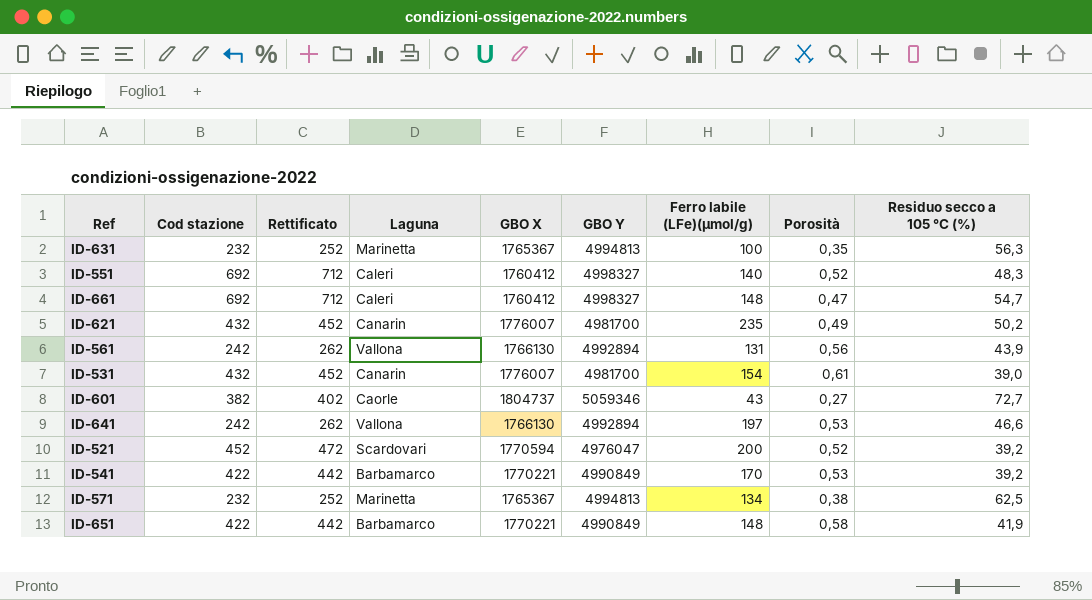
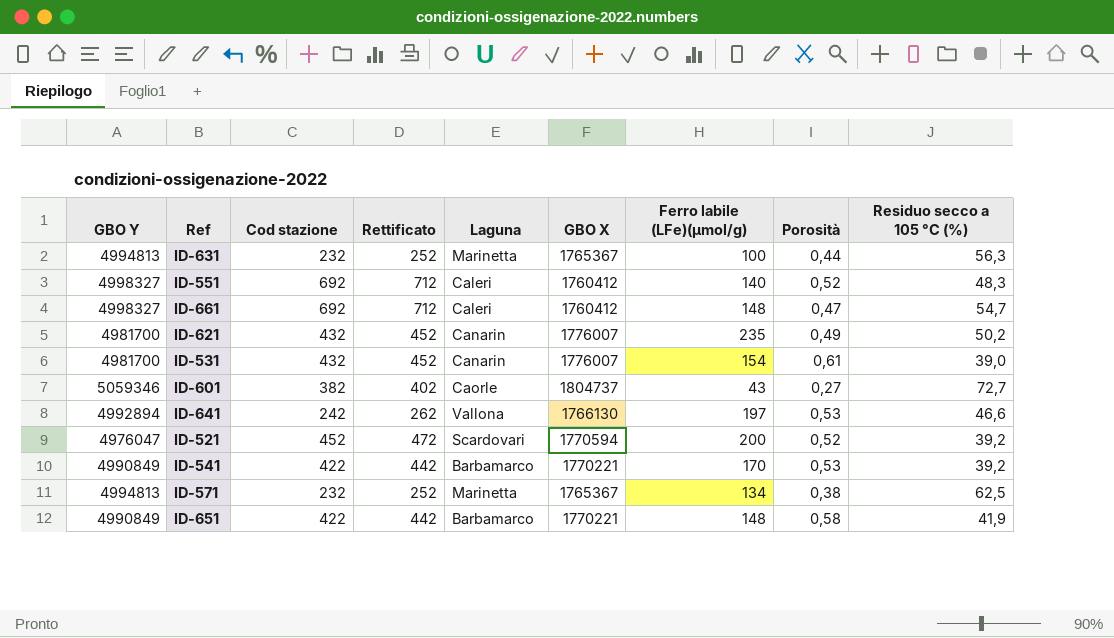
column GBO Y | position: 6 -> 1
row ID-561: 242 | 262 | Vallona | 1766130 | 4992894 | 131 | 0,56 | 43,9 -> none
ID-631 | Porosità: 0,35 -> 0,44

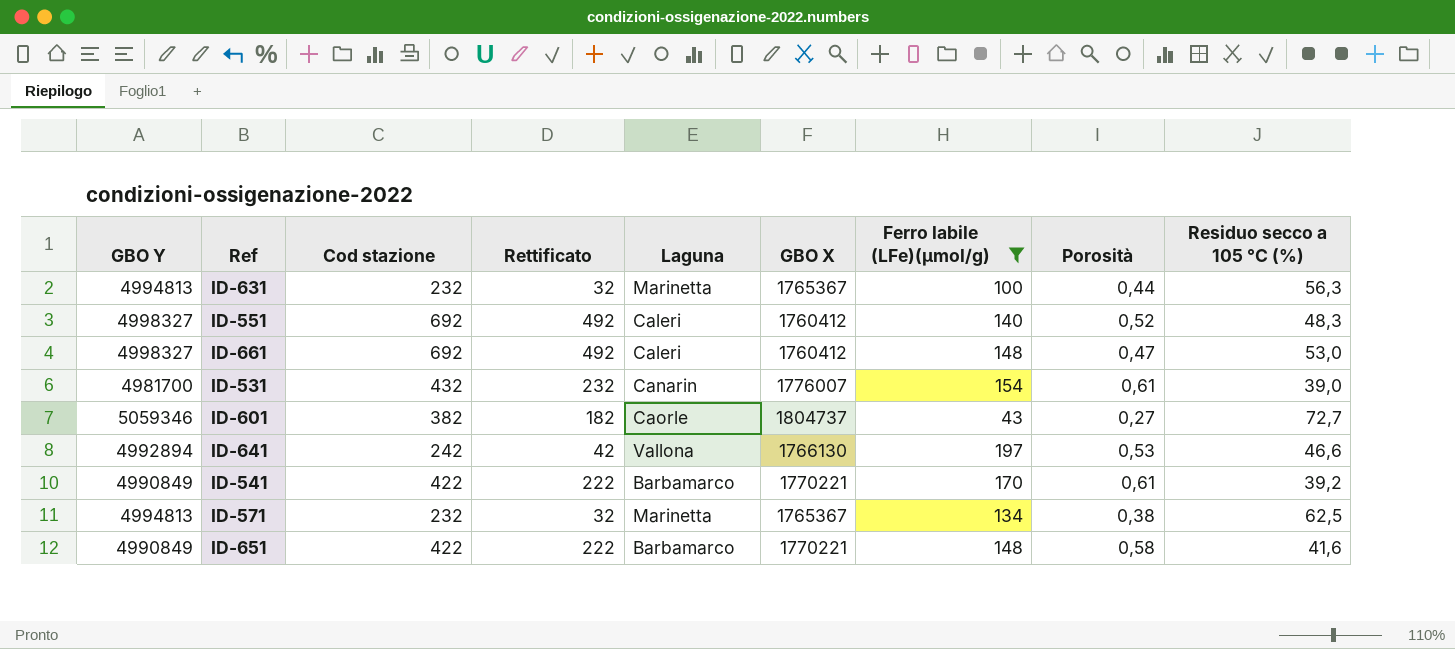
filter: none -> Ferro labile (LFe)(µmol/g) <= 197
column Rettificato | formula: [Cod stazione] + 20 -> [Cod stazione] - 200
ID-661 | Residuo secco a 105 °C (%): 54,7 -> 53,0
ID-541 | Porosità: 0,53 -> 0,61
ID-651 | Residuo secco a 105 °C (%): 41,9 -> 41,6

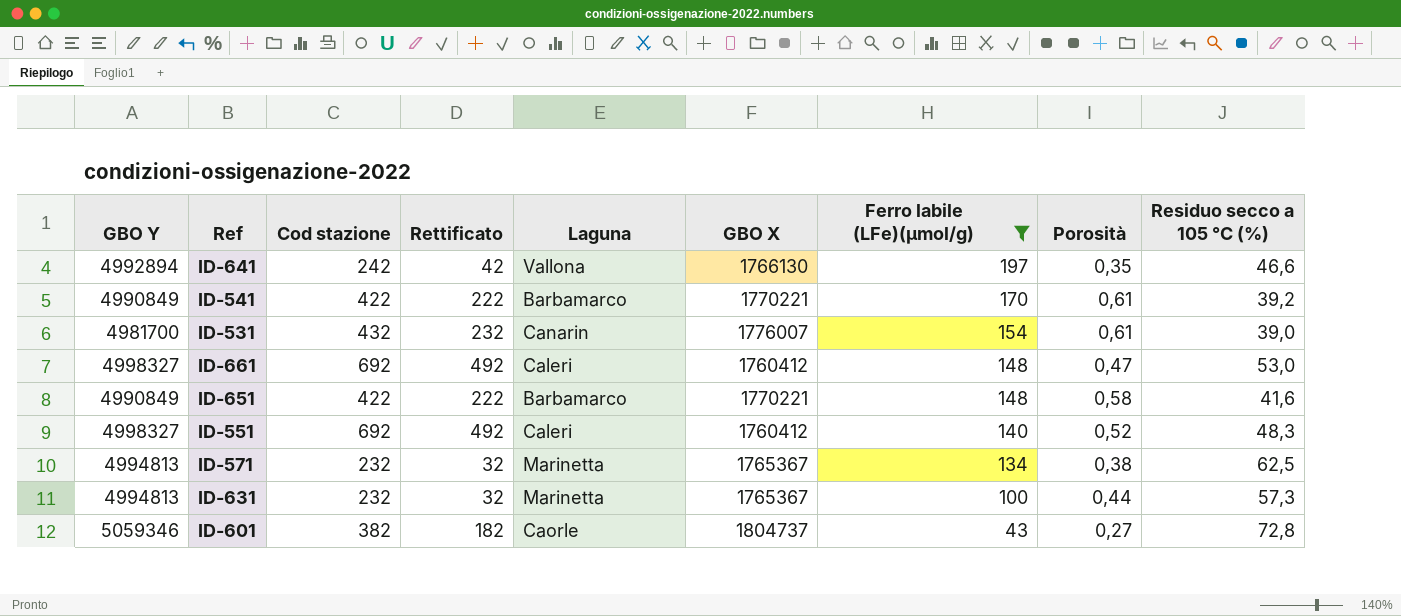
row order: none -> Ferro labile (LFe)(µmol/g) descending
ID-641 | Porosità: 0,53 -> 0,35
ID-631 | Residuo secco a 105 °C (%): 56,3 -> 57,3
ID-601 | Residuo secco a 105 °C (%): 72,7 -> 72,8

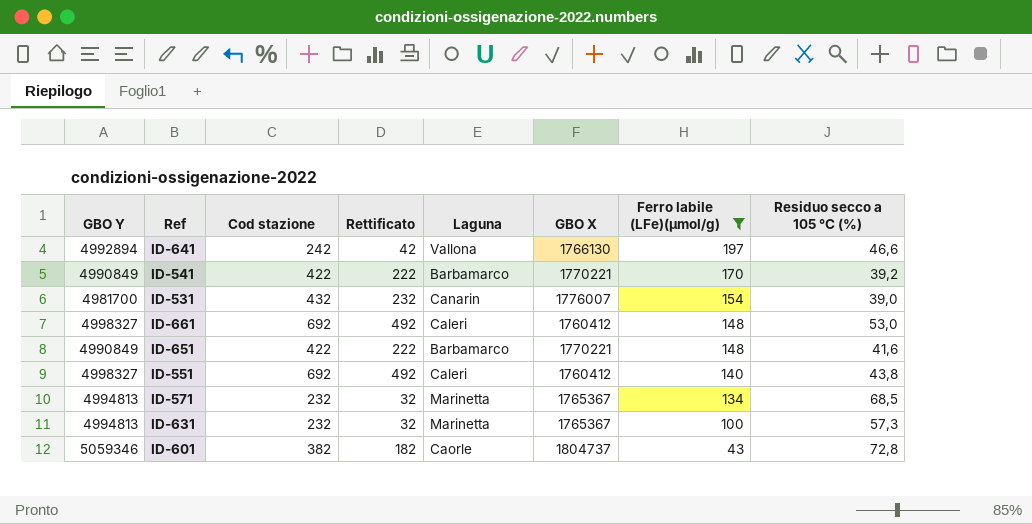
column Porosità | position: 8 -> none
ID-551 | Residuo secco a 105 °C (%): 48,3 -> 43,8
ID-571 | Residuo secco a 105 °C (%): 62,5 -> 68,5

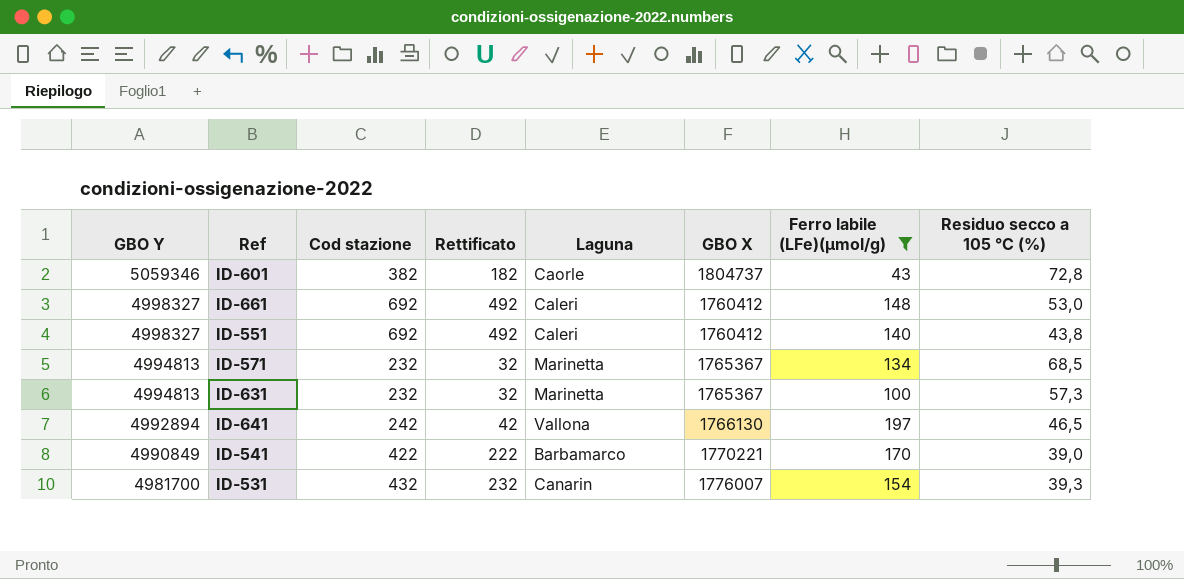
row order: Ferro labile (LFe)(µmol/g) descending -> GBO Y descending
row ID-651: 4990849 | 422 | 222 | Barbamarco | 1770221 | 148 | 41,6 -> none
ID-641 | Residuo secco a 105 °C (%): 46,6 -> 46,5
ID-541 | Residuo secco a 105 °C (%): 39,2 -> 39,0
ID-531 | Residuo secco a 105 °C (%): 39,0 -> 39,3

